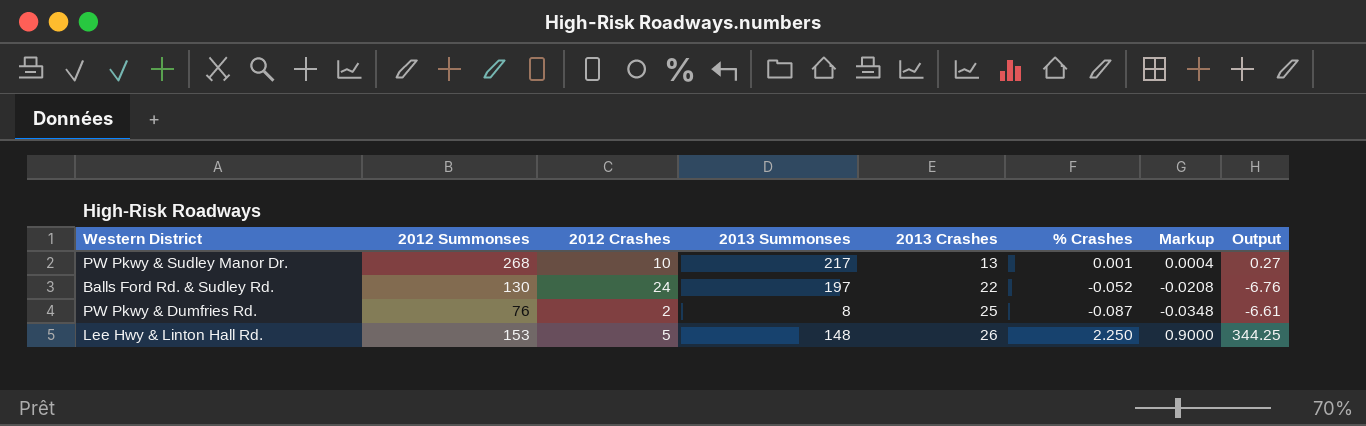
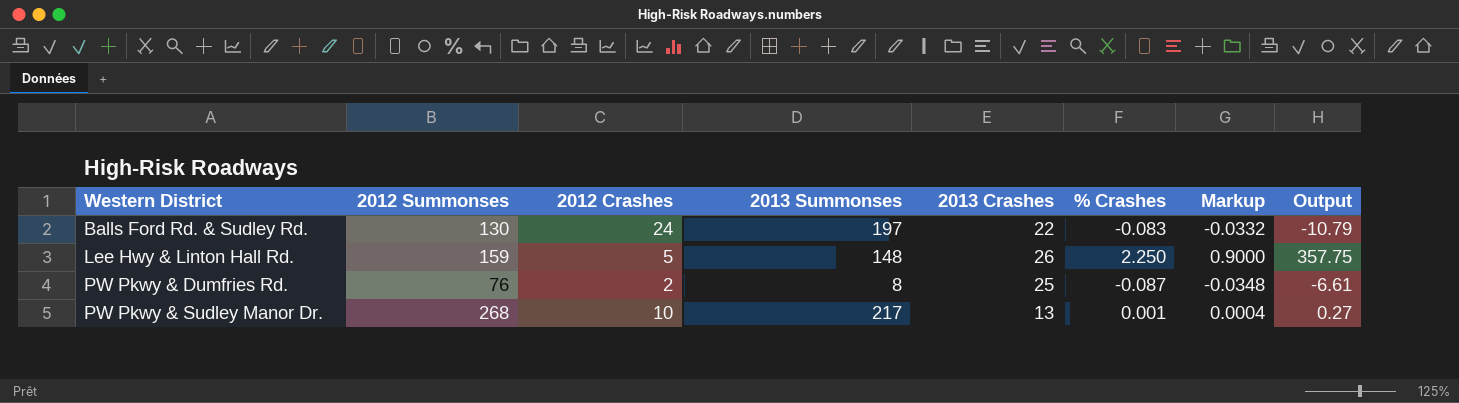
row order: 2013 Crashes ascending -> Western District ascending
Balls Ford Rd. & Sudley Rd. | % Crashes: -0.052 -> -0.083
Balls Ford Rd. & Sudley Rd. | Markup: -0.0208 -> -0.0332
Balls Ford Rd. & Sudley Rd. | Output: -6.76 -> -10.79
Lee Hwy & Linton Hall Rd. | 2012 Summonses: 153 -> 159
Lee Hwy & Linton Hall Rd. | Output: 344.25 -> 357.75

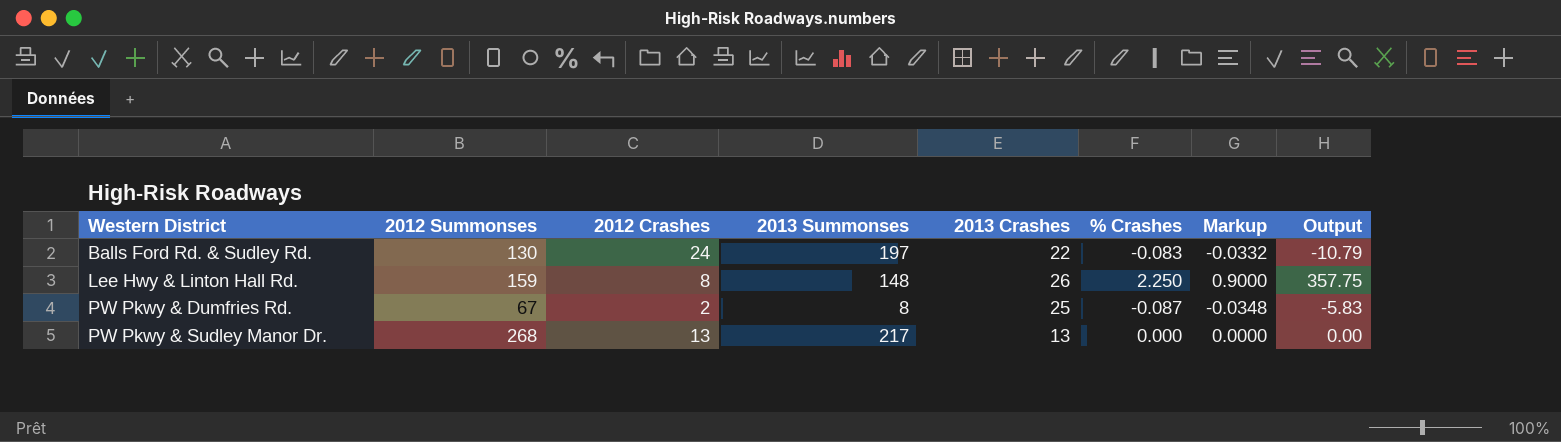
Lee Hwy & Linton Hall Rd. | 2012 Crashes: 5 -> 8
PW Pkwy & Dumfries Rd. | 2012 Summonses: 76 -> 67
PW Pkwy & Dumfries Rd. | Output: -6.61 -> -5.83
PW Pkwy & Sudley Manor Dr. | 2012 Crashes: 10 -> 13
PW Pkwy & Sudley Manor Dr. | % Crashes: 0.001 -> 0.000
PW Pkwy & Sudley Manor Dr. | Markup: 0.0004 -> 0.0000
PW Pkwy & Sudley Manor Dr. | Output: 0.27 -> 0.00

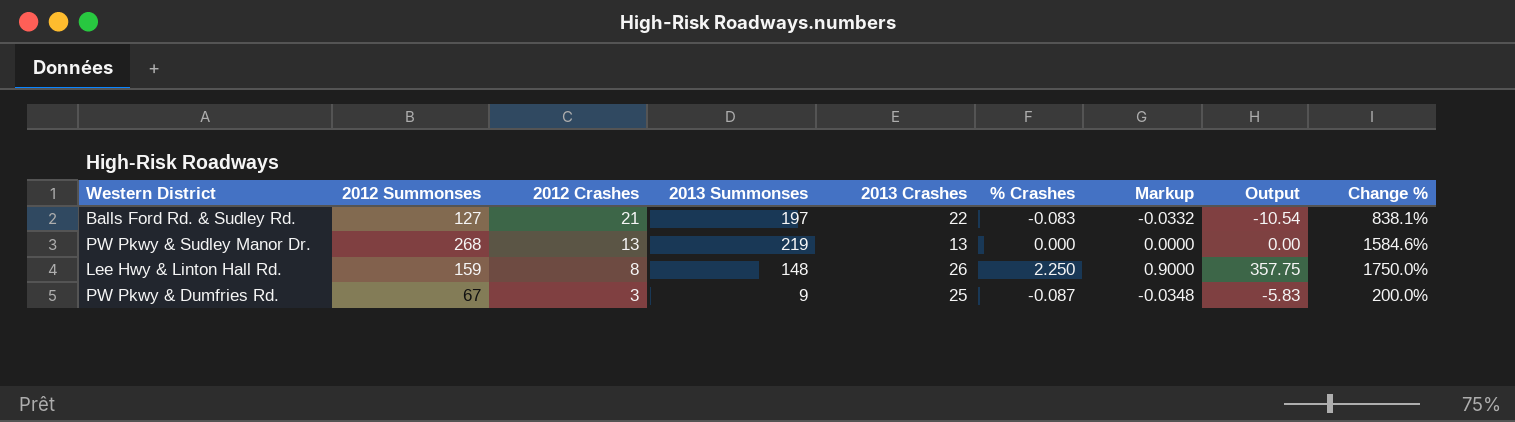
row order: Western District ascending -> 2012 Crashes descending
column Change % | formula: none -> ([2013 Summonses] - [2012 Crashes]) / [2012 Crashes]
Balls Ford Rd. & Sudley Rd. | 2012 Summonses: 130 -> 127
Balls Ford Rd. & Sudley Rd. | 2012 Crashes: 24 -> 21
Balls Ford Rd. & Sudley Rd. | Output: -10.79 -> -10.54
PW Pkwy & Sudley Manor Dr. | 2013 Summonses: 217 -> 219
PW Pkwy & Dumfries Rd. | 2012 Crashes: 2 -> 3
PW Pkwy & Dumfries Rd. | 2013 Summonses: 8 -> 9

